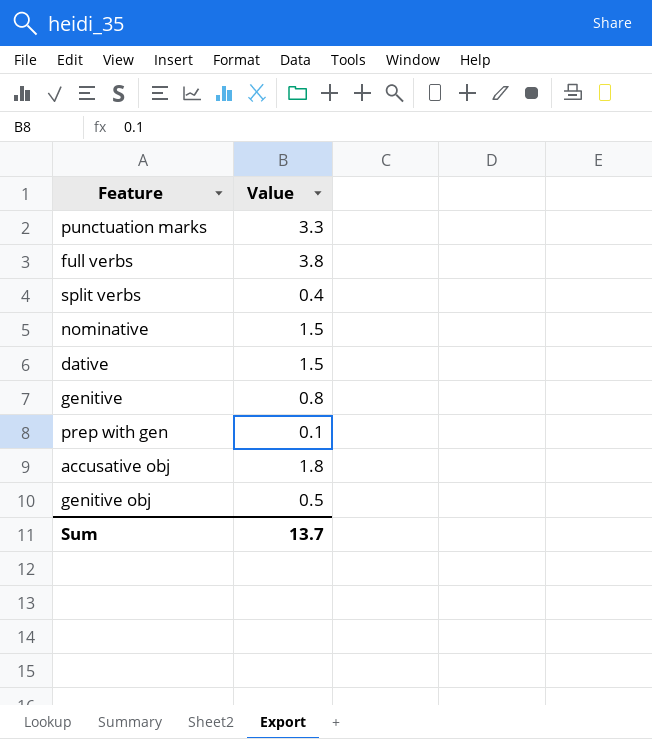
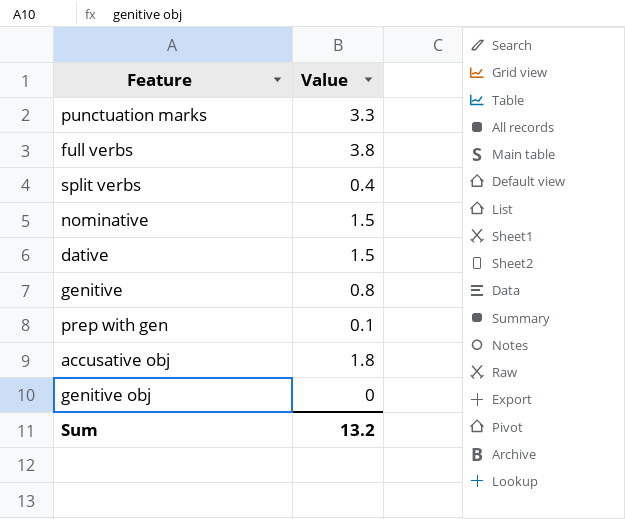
genitive obj | Value: 0.5 -> 0
Sum | Value: 13.7 -> 13.2

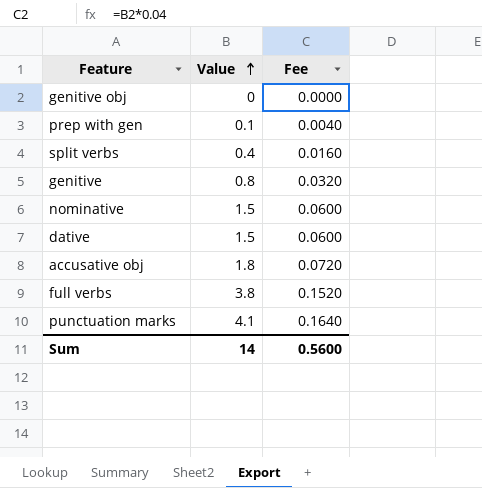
row order: none -> Value ascending
column Fee | formula: none -> [Value] * 0.04
punctuation marks | Value: 3.3 -> 4.1
Sum | Value: 13.2 -> 14

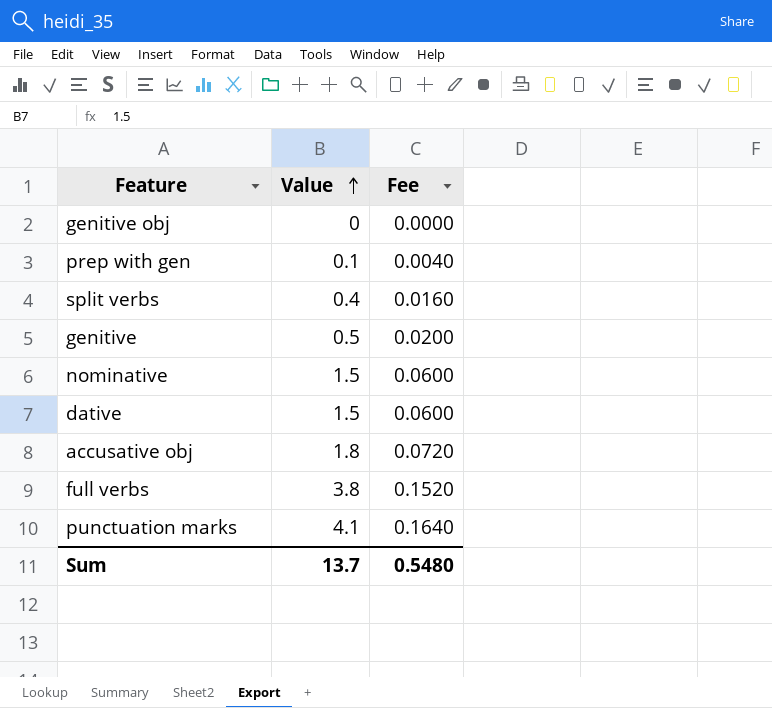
genitive | Value: 0.8 -> 0.5
genitive | Fee: 0.0320 -> 0.0200
Sum | Value: 14 -> 13.7
Sum | Fee: 0.5600 -> 0.5480

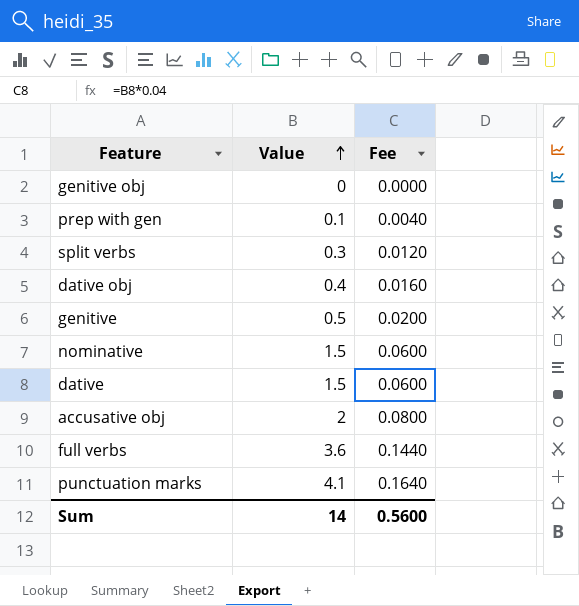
split verbs | Value: 0.4 -> 0.3
split verbs | Fee: 0.0160 -> 0.0120
row dative obj: none -> 0.4 | 0.0160
accusative obj | Value: 1.8 -> 2
accusative obj | Fee: 0.0720 -> 0.0800
full verbs | Value: 3.8 -> 3.6
full verbs | Fee: 0.1520 -> 0.1440
Sum | Value: 13.7 -> 14
Sum | Fee: 0.5480 -> 0.5600

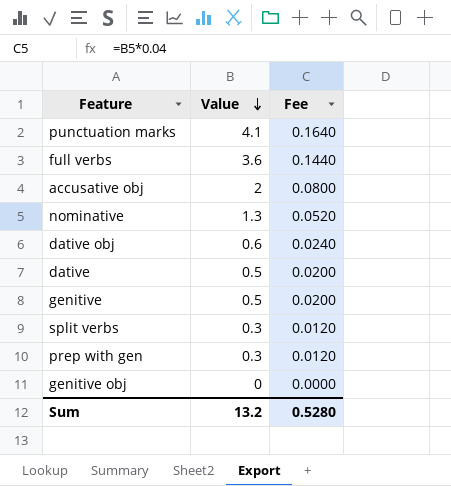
row order: Value ascending -> Value descending
nominative | Value: 1.5 -> 1.3
nominative | Fee: 0.0600 -> 0.0520
dative obj | Value: 0.4 -> 0.6
dative obj | Fee: 0.0160 -> 0.0240
dative | Value: 1.5 -> 0.5
dative | Fee: 0.0600 -> 0.0200
prep with gen | Value: 0.1 -> 0.3
prep with gen | Fee: 0.0040 -> 0.0120
Sum | Value: 14 -> 13.2
Sum | Fee: 0.5600 -> 0.5280

